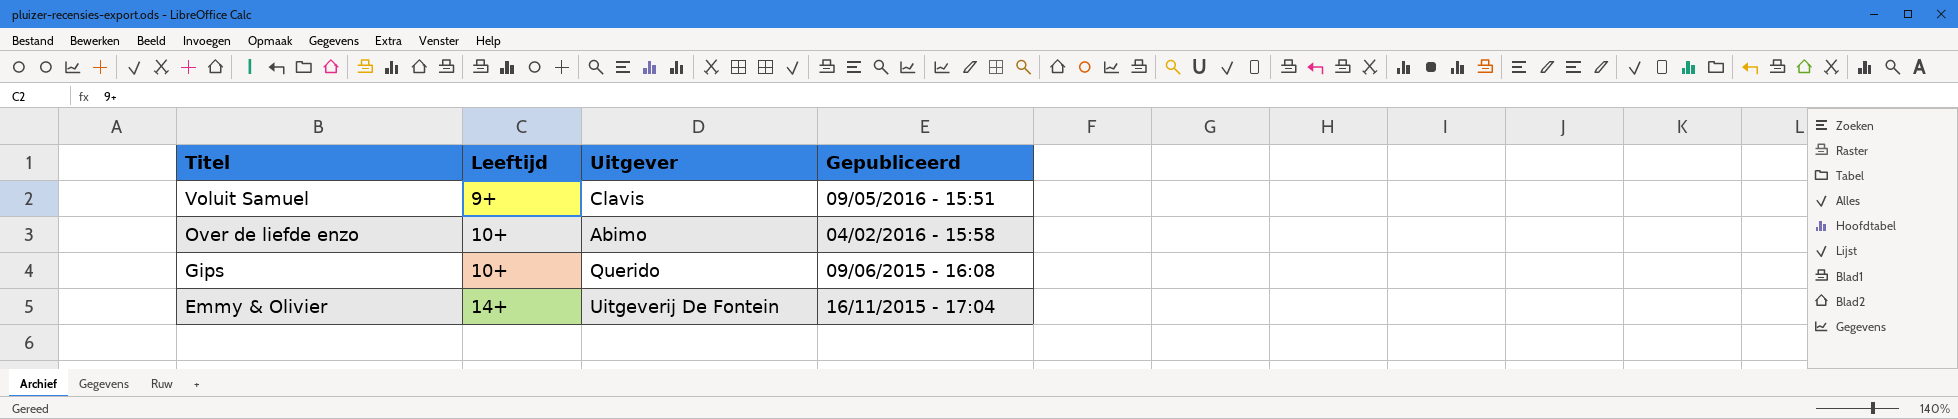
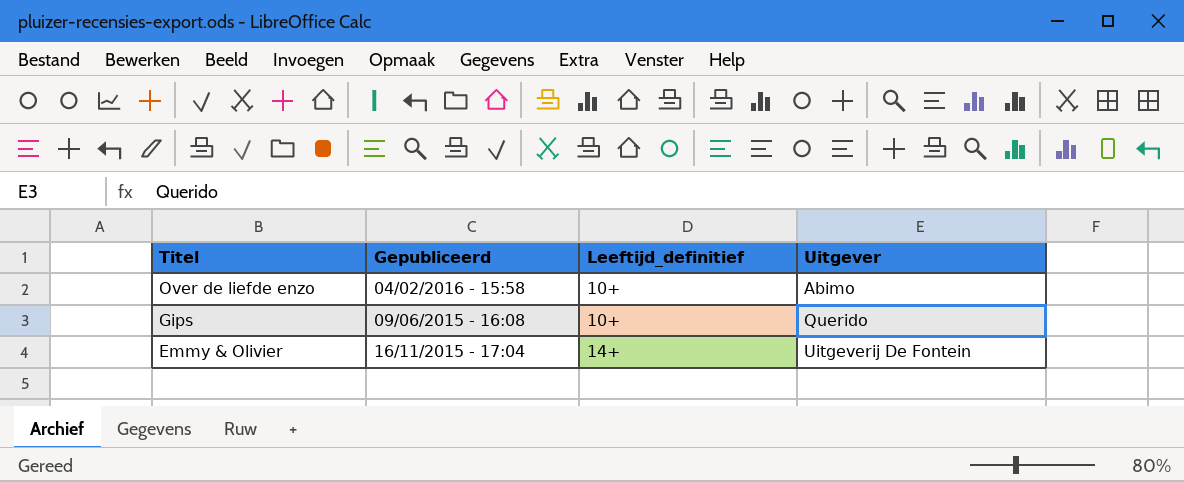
column Gepubliceerd | position: 4 -> 2
column name: Leeftijd -> Leeftijd_definitief
row Voluit Samuel: 9+ | Clavis | 09/05/2016 - 15:51 -> none

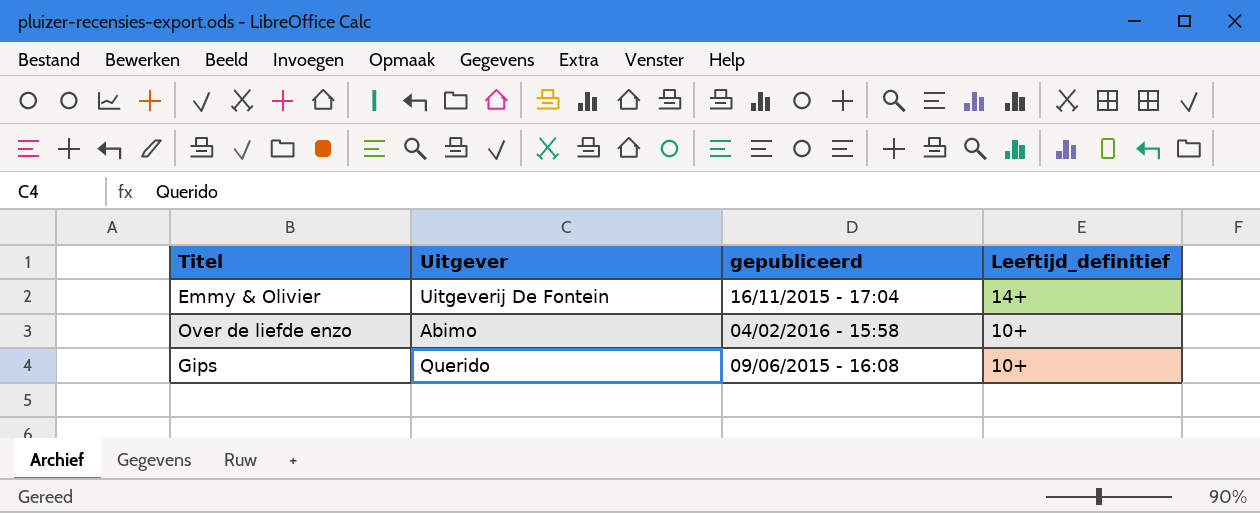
row order: Titel descending -> Leeftijd_definitief descending
column Uitgever | position: 4 -> 2
column name: Gepubliceerd -> gepubliceerd

